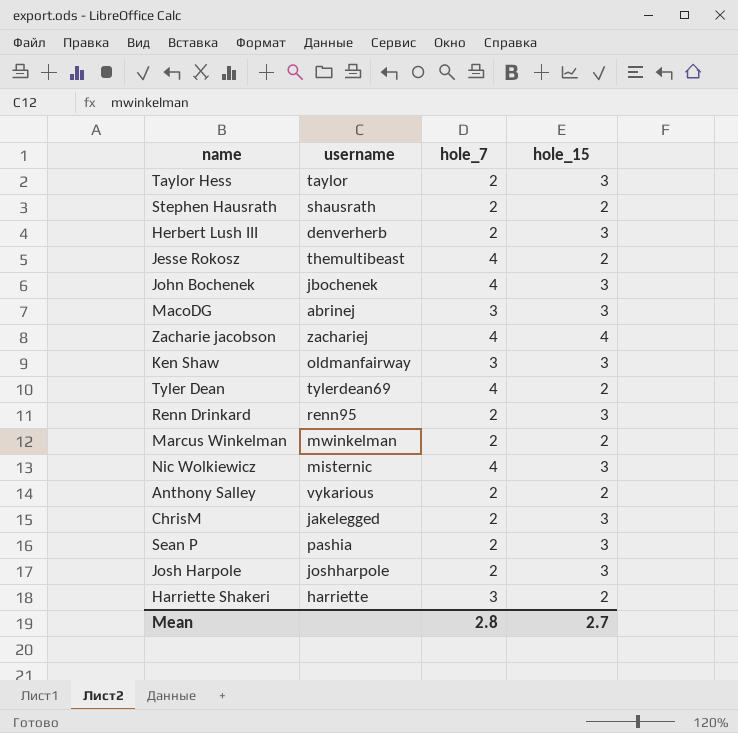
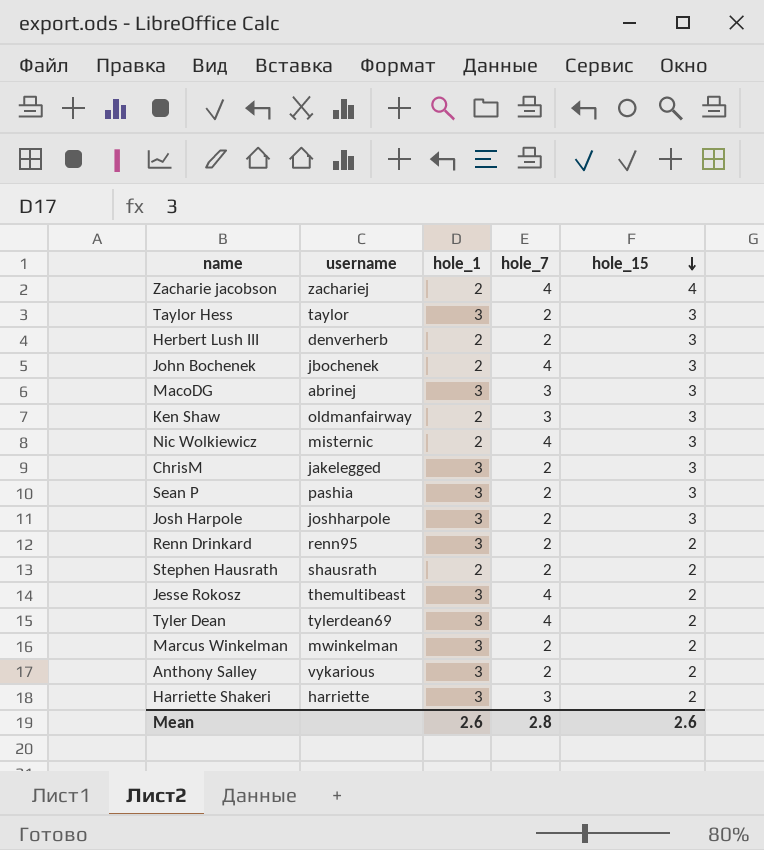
row order: none -> hole_15 descending
column hole_1 | position: none -> 3
Renn Drinkard | hole_15: 3 -> 2
Mean | hole_15: 2.7 -> 2.6

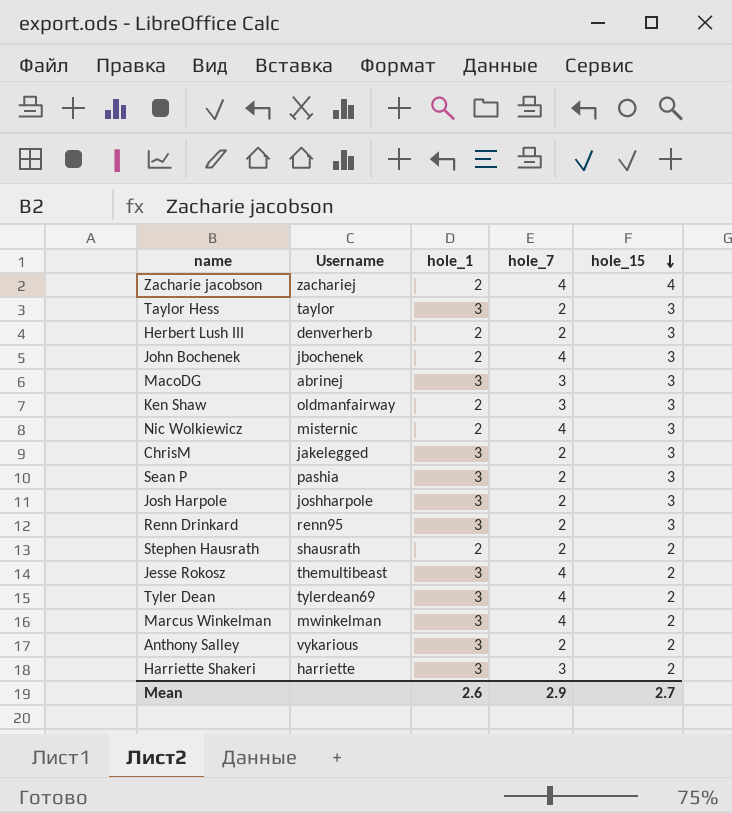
column name: username -> Username
Renn Drinkard | hole_15: 2 -> 3
Marcus Winkelman | hole_7: 2 -> 4
Mean | hole_7: 2.8 -> 2.9
Mean | hole_15: 2.6 -> 2.7

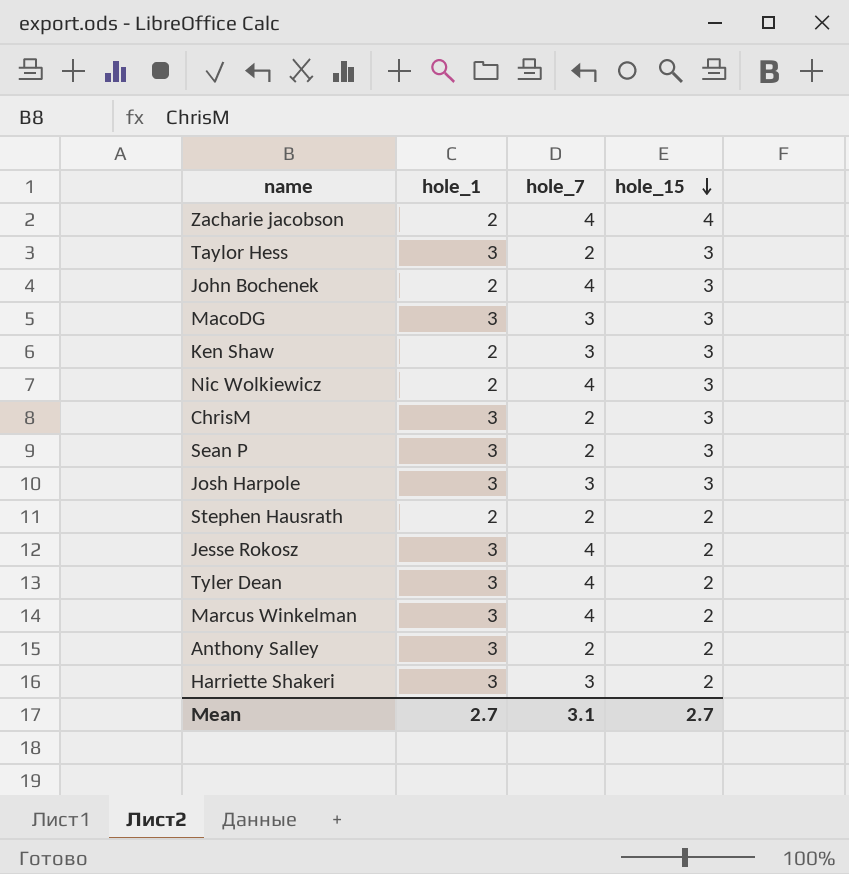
column Username | position: 2 -> none
row Herbert Lush III: denverherb | 2 | 2 | 3 -> none
row Renn Drinkard: renn95 | 3 | 2 | 3 -> none
Josh Harpole | hole_7: 2 -> 3
Mean | hole_1: 2.6 -> 2.7
Mean | hole_7: 2.9 -> 3.1

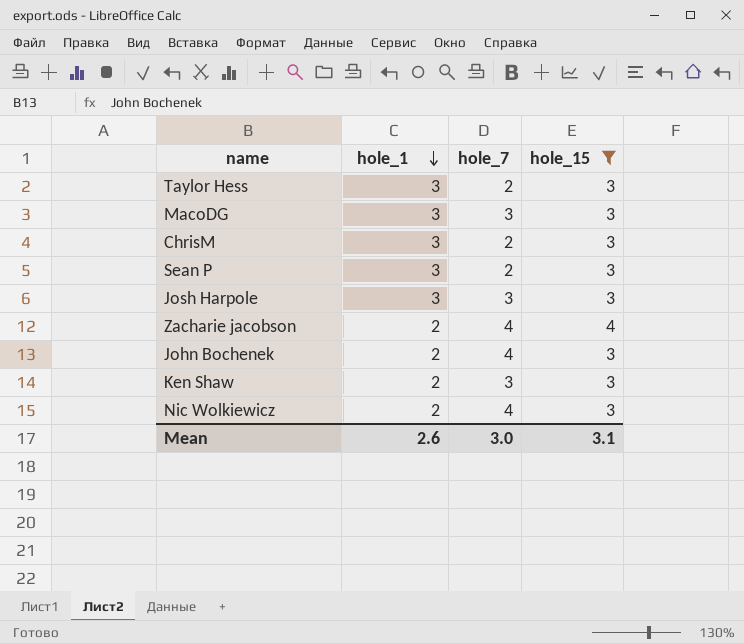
filter: none -> hole_15 != 2
row order: hole_15 descending -> hole_1 descending
Mean | hole_1: 2.7 -> 2.6
Mean | hole_7: 3.1 -> 3.0
Mean | hole_15: 2.7 -> 3.1

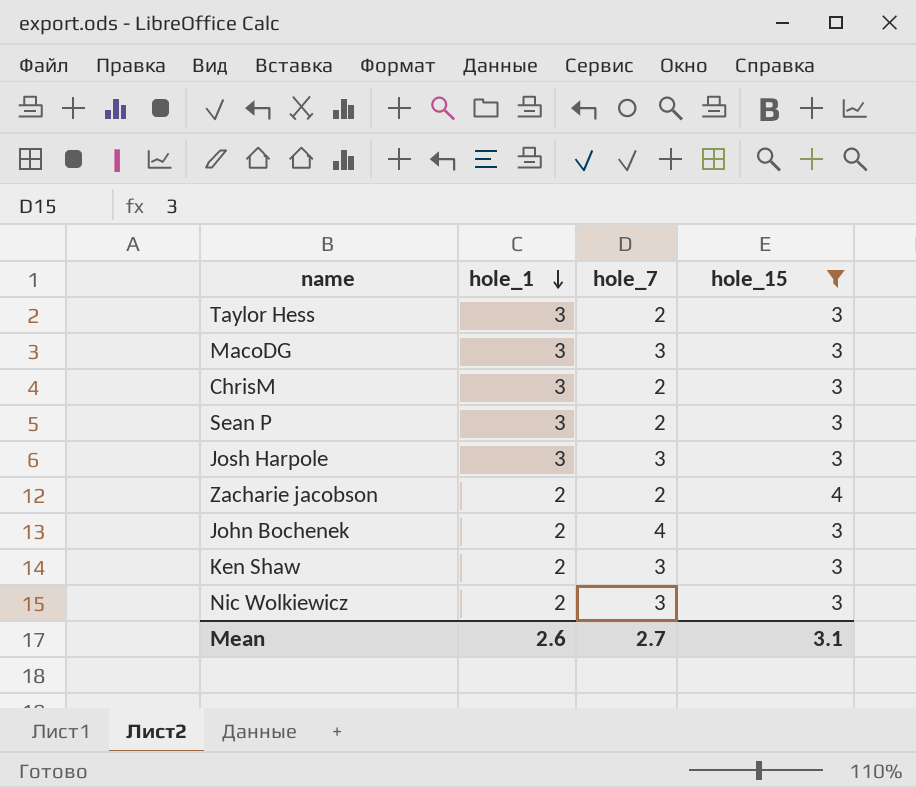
Zacharie jacobson | hole_7: 4 -> 2
Nic Wolkiewicz | hole_7: 4 -> 3
Mean | hole_7: 3.0 -> 2.7

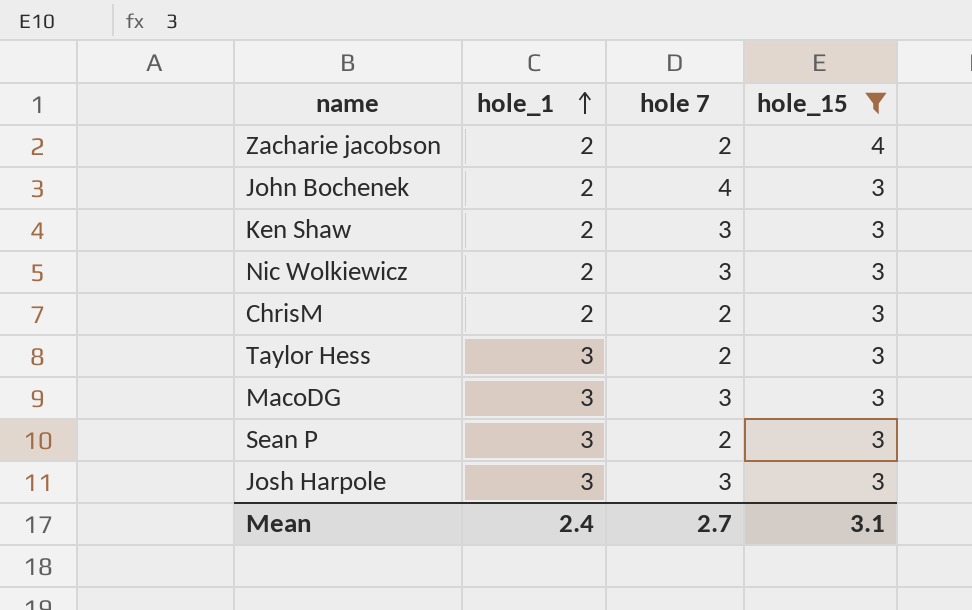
row order: hole_1 descending -> hole_1 ascending
column name: hole_7 -> hole 7
ChrisM | hole_1: 3 -> 2
Mean | hole_1: 2.6 -> 2.4

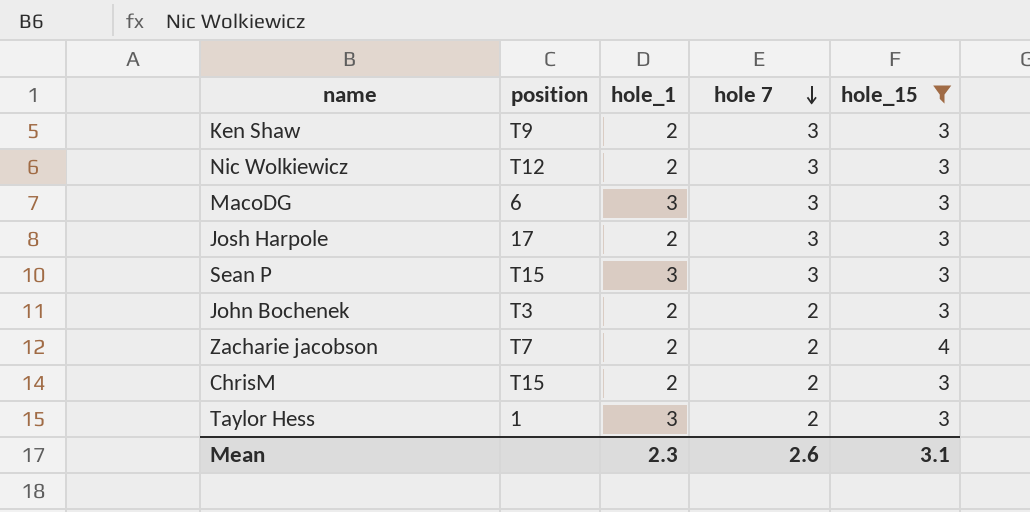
row order: hole_1 ascending -> hole 7 descending
column position | position: none -> 2
Josh Harpole | hole_1: 3 -> 2
Sean P | hole 7: 2 -> 3
John Bochenek | hole 7: 4 -> 2
Mean | hole_1: 2.4 -> 2.3
Mean | hole 7: 2.7 -> 2.6

